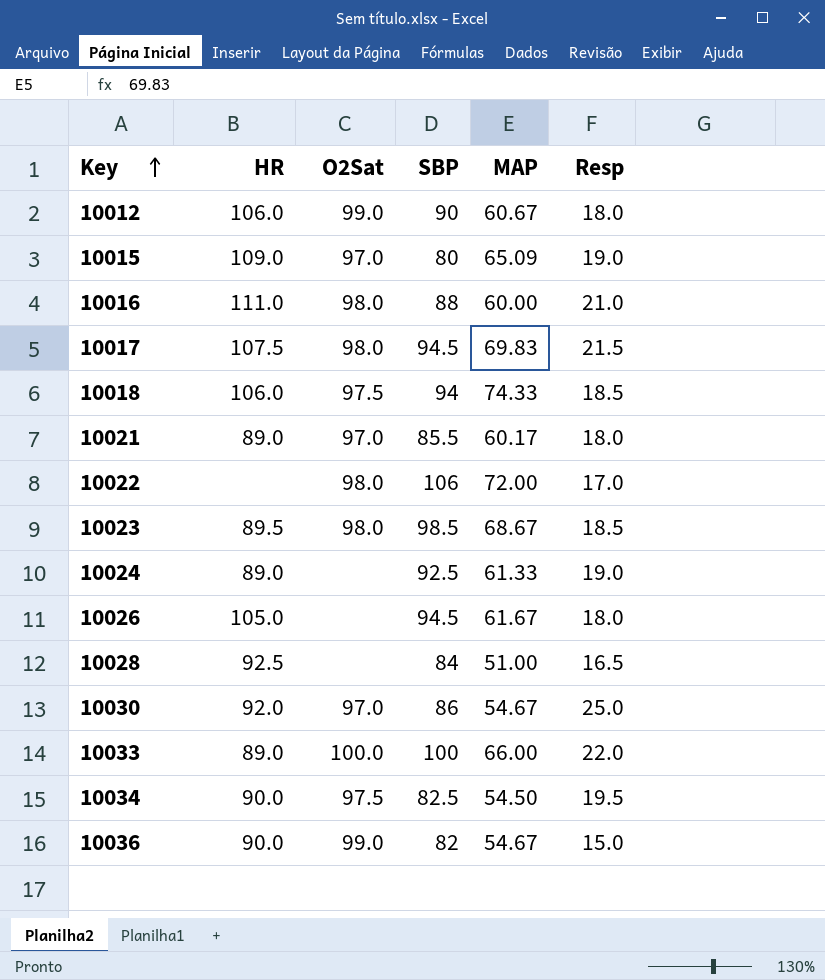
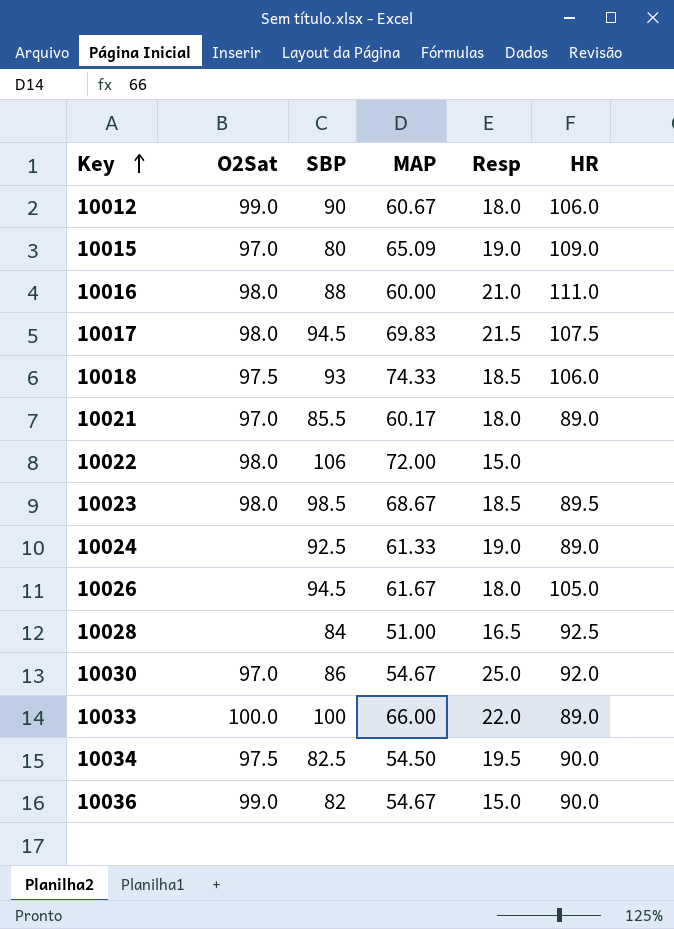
column HR | position: 2 -> 6
10018 | SBP: 94 -> 93
10022 | Resp: 17.0 -> 15.0

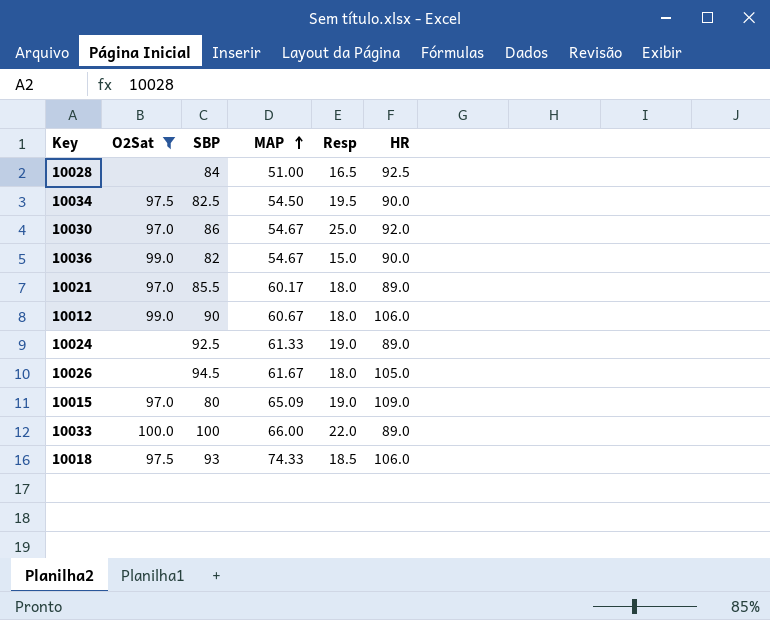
filter: none -> O2Sat != 98.0
row order: Key ascending -> MAP ascending

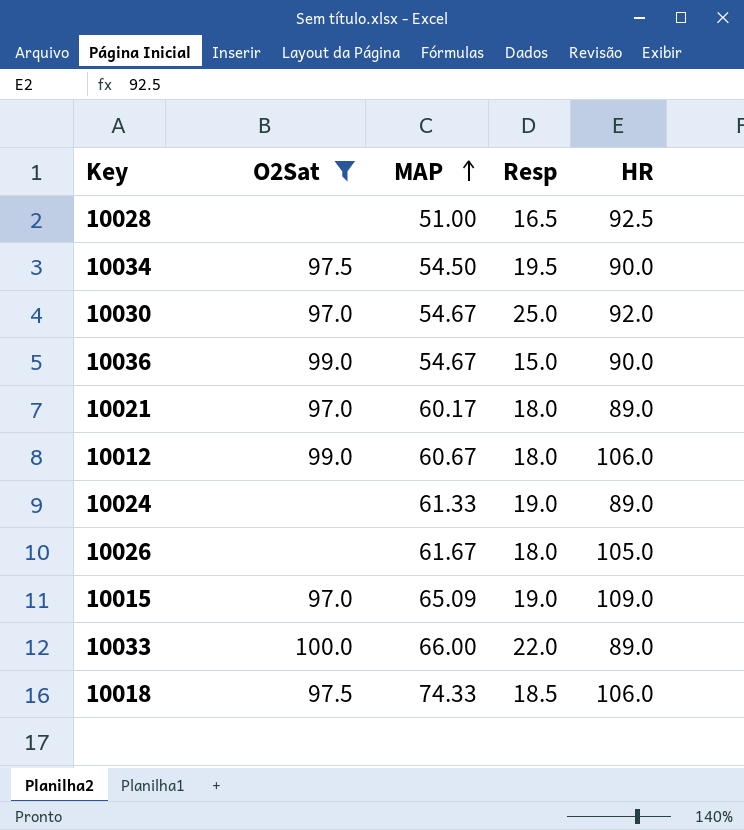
column SBP | position: 3 -> none

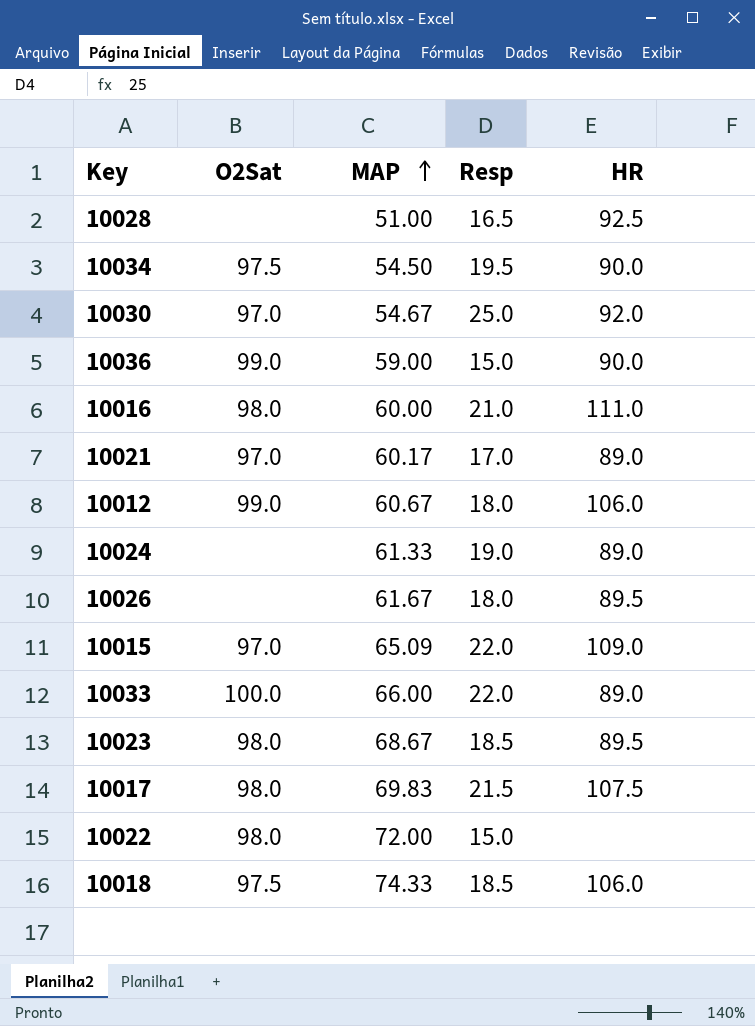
filter: O2Sat != 98.0 -> none
10036 | MAP: 54.67 -> 59.00
10021 | Resp: 18.0 -> 17.0
10026 | HR: 105.0 -> 89.5
10015 | Resp: 19.0 -> 22.0

